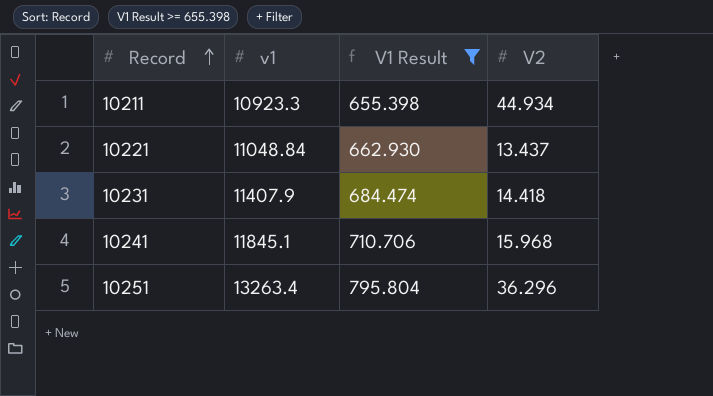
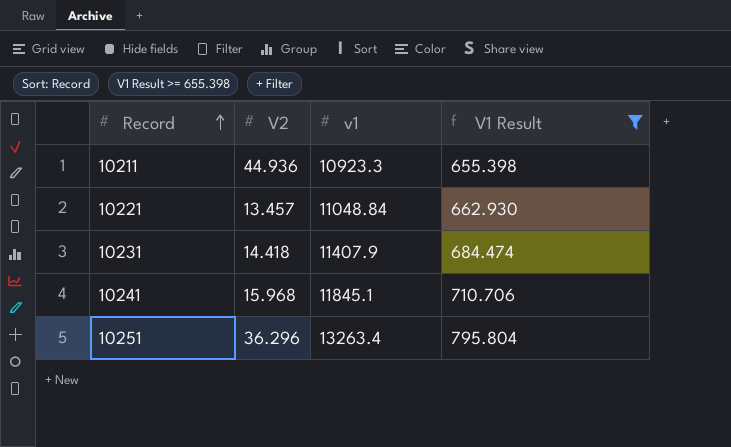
column V2 | position: 4 -> 2
10211 | V2: 44.934 -> 44.936
10221 | V2: 13.437 -> 13.457

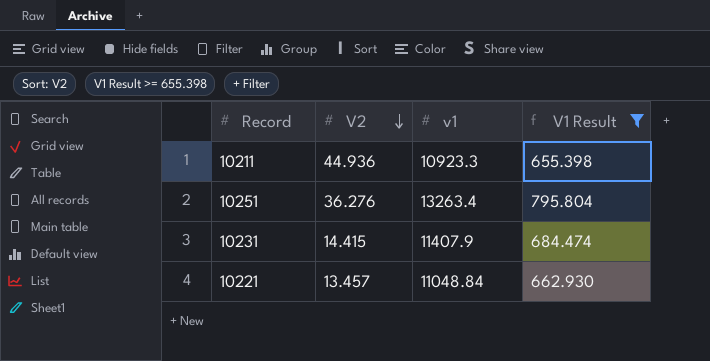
row order: Record ascending -> V2 descending
row 10241: 15.968 | 11845.1 | 710.706 -> none
10251 | V2: 36.296 -> 36.276
10231 | V2: 14.418 -> 14.415

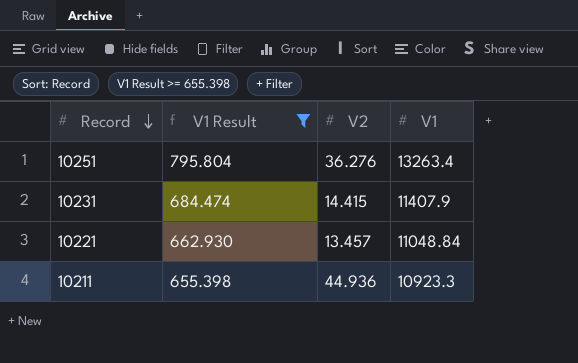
row order: V2 descending -> Record descending
column V1 Result | position: 4 -> 2
column name: v1 -> V1

